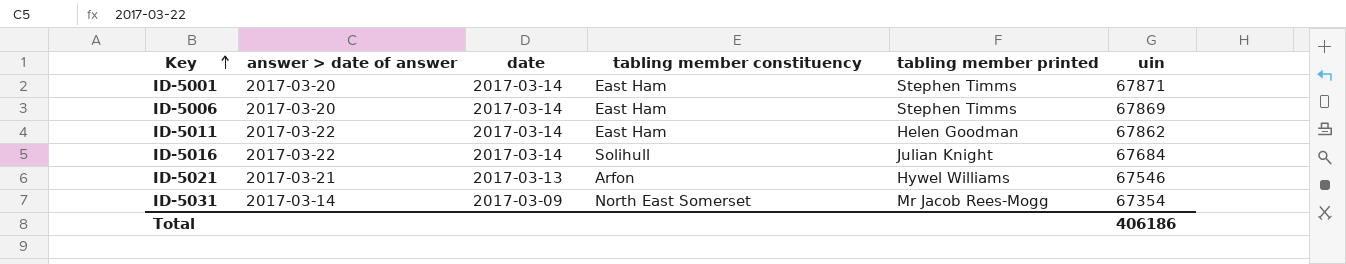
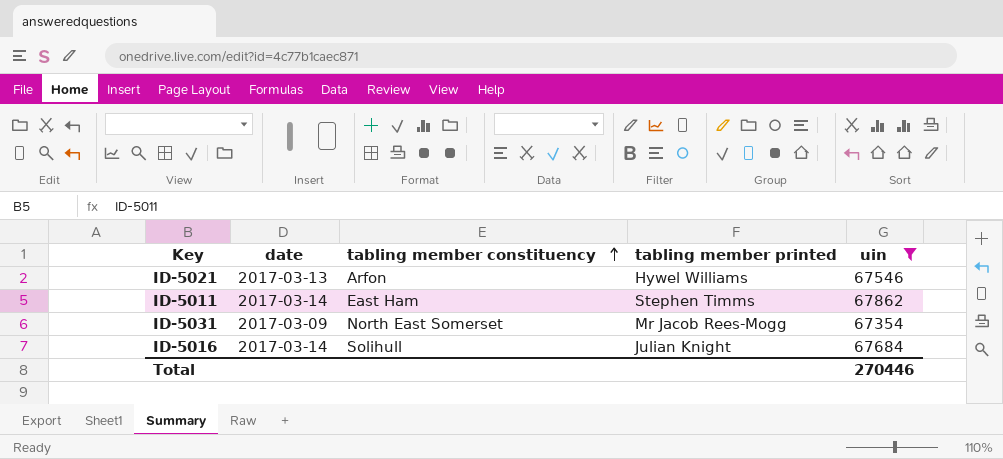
filter: none -> uin <= 67862
row order: Key ascending -> tabling member constituency ascending
column answer > date of answer | position: 2 -> none
ID-5011 | tabling member printed: Helen Goodman -> Stephen Timms
Total | uin: 406186 -> 270446

